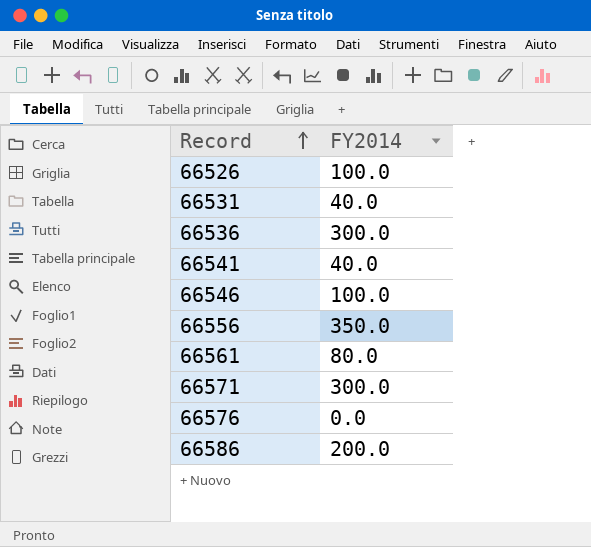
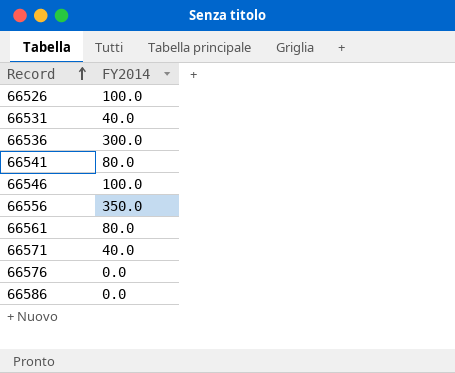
66541 | FY2014: 40.0 -> 80.0
66571 | FY2014: 300.0 -> 40.0
66586 | FY2014: 200.0 -> 0.0

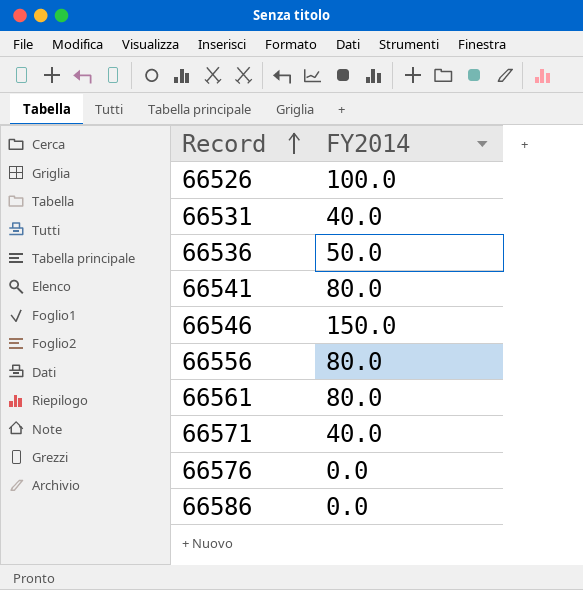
66536 | FY2014: 300.0 -> 50.0
66546 | FY2014: 100.0 -> 150.0
66556 | FY2014: 350.0 -> 80.0

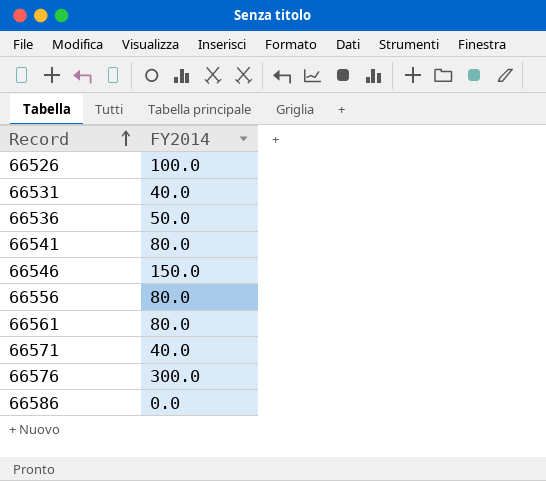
66576 | FY2014: 0.0 -> 300.0

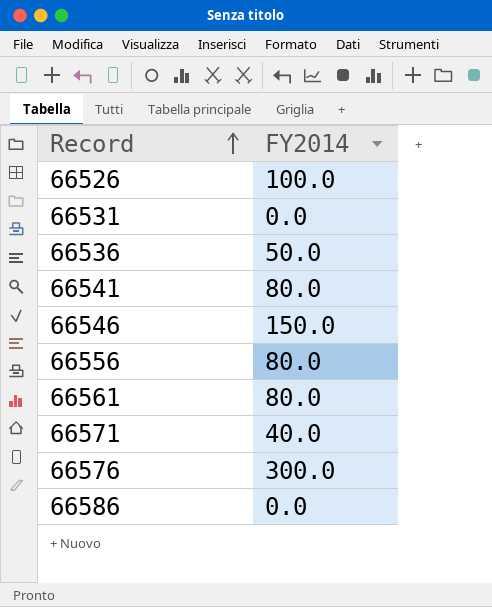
66531 | FY2014: 40.0 -> 0.0

